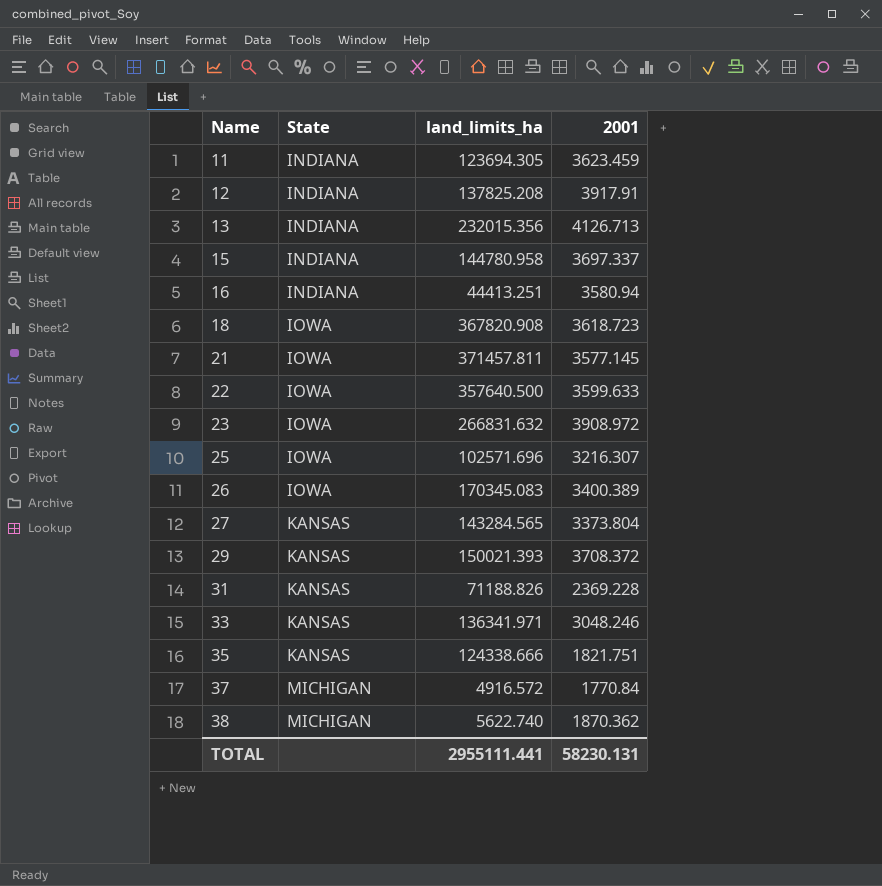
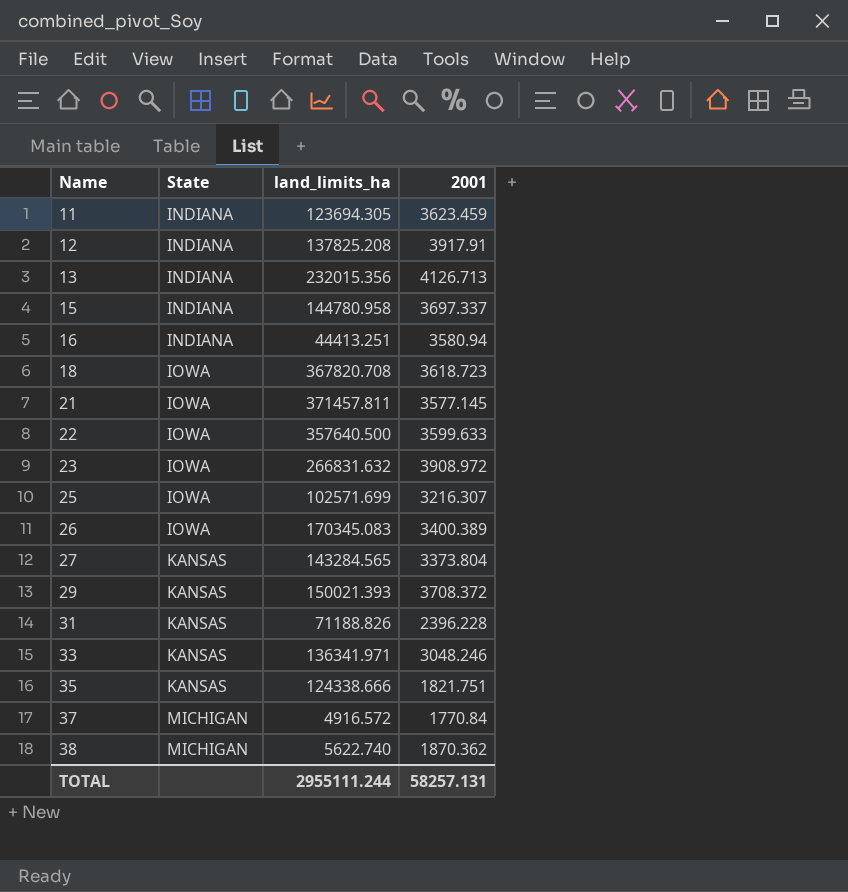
18 | land_limits_ha: 367820.908 -> 367820.708
25 | land_limits_ha: 102571.696 -> 102571.699
31 | 2001: 2369.228 -> 2396.228
TOTAL | land_limits_ha: 2955111.441 -> 2955111.244
TOTAL | 2001: 58230.131 -> 58257.131

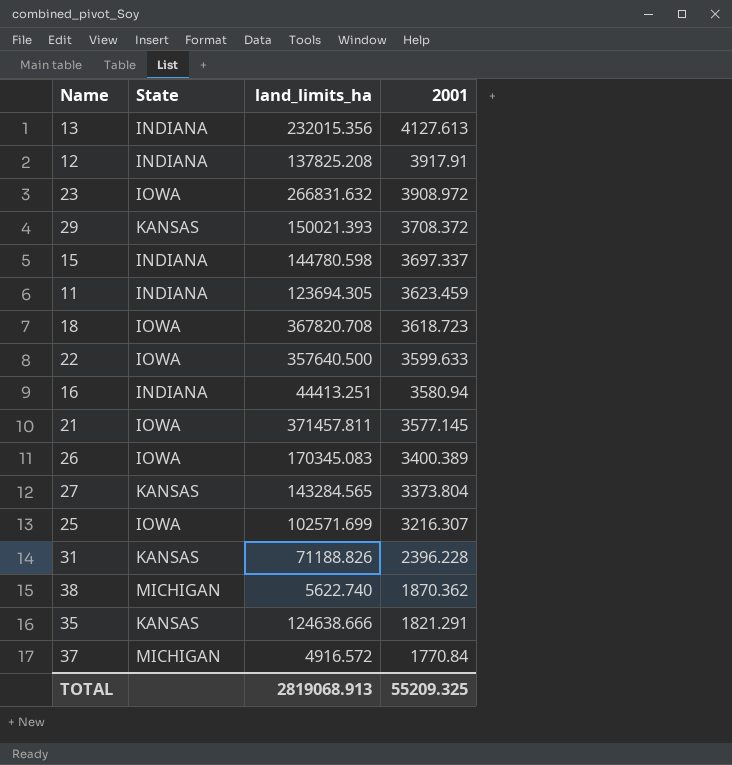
row order: Name ascending -> 2001 descending
row 33: KANSAS | 136341.971 | 3048.246 -> none
13 | 2001: 4126.713 -> 4127.613
15 | land_limits_ha: 144780.958 -> 144780.598
35 | land_limits_ha: 124338.666 -> 124638.666
35 | 2001: 1821.751 -> 1821.291
TOTAL | land_limits_ha: 2955111.244 -> 2819068.913
TOTAL | 2001: 58257.131 -> 55209.325

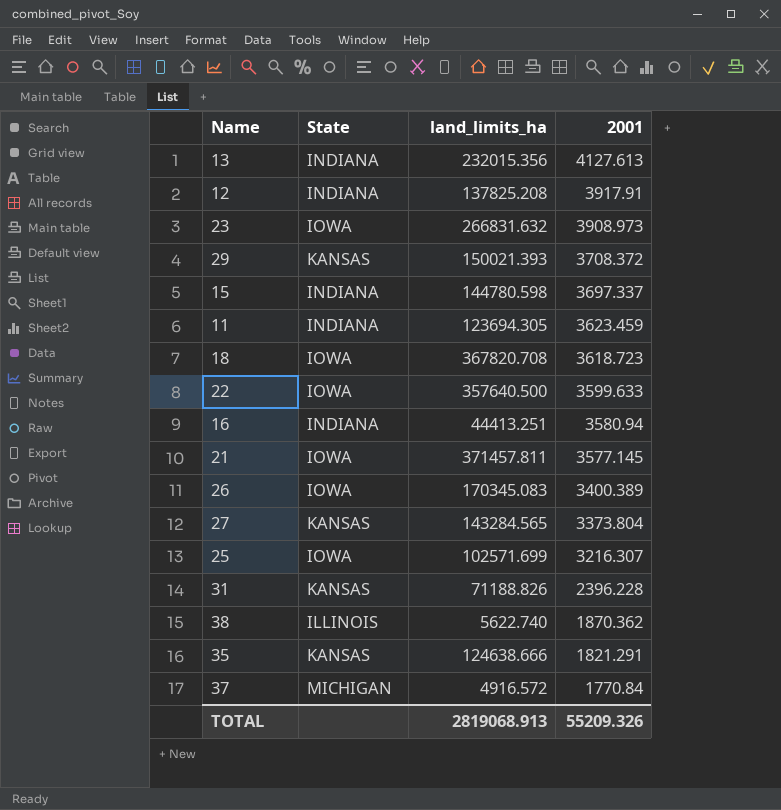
23 | 2001: 3908.972 -> 3908.973
38 | State: MICHIGAN -> ILLINOIS
TOTAL | 2001: 55209.325 -> 55209.326

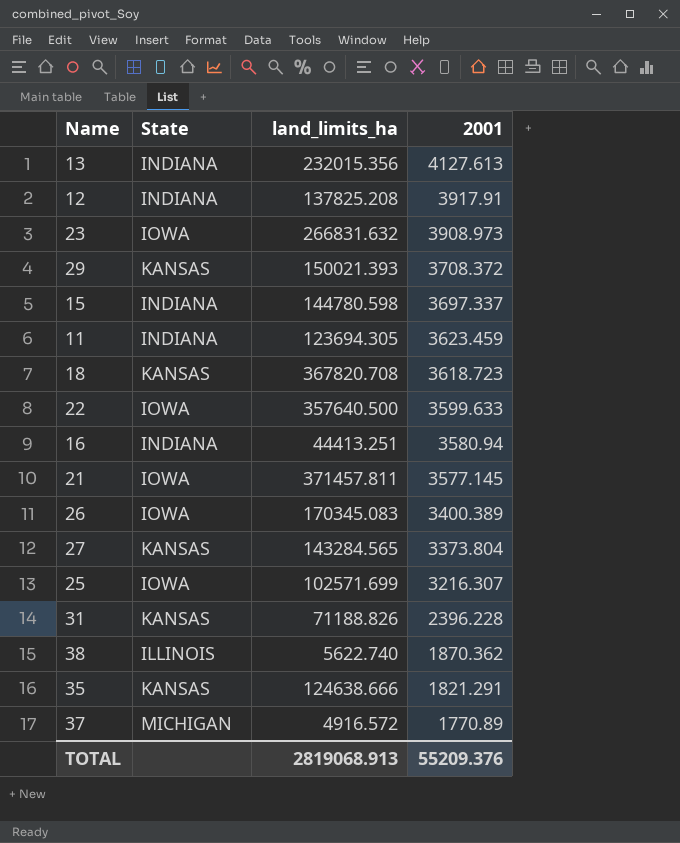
18 | State: IOWA -> KANSAS
37 | 2001: 1770.84 -> 1770.89
TOTAL | 2001: 55209.326 -> 55209.376

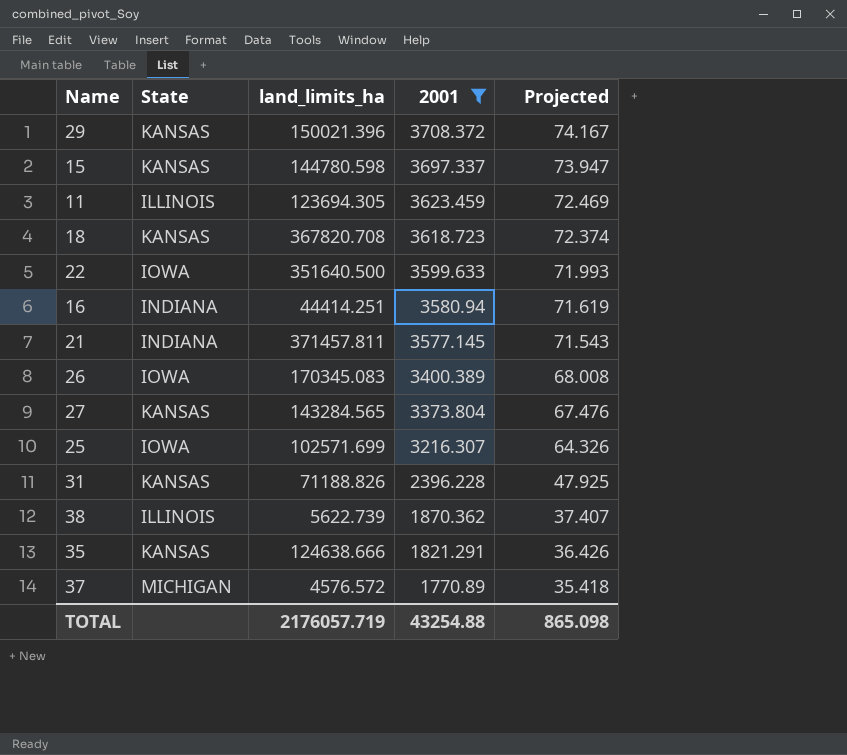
filter: none -> 2001 <= 3708.372
column Projected | formula: none -> [2001] * 0.02
29 | land_limits_ha: 150021.393 -> 150021.396
15 | State: INDIANA -> KANSAS
11 | State: INDIANA -> ILLINOIS
22 | land_limits_ha: 357640.500 -> 351640.500
16 | land_limits_ha: 44413.251 -> 44414.251
21 | State: IOWA -> INDIANA
38 | land_limits_ha: 5622.740 -> 5622.739
37 | land_limits_ha: 4916.572 -> 4576.572
TOTAL | land_limits_ha: 2819068.913 -> 2176057.719
TOTAL | 2001: 55209.376 -> 43254.88

